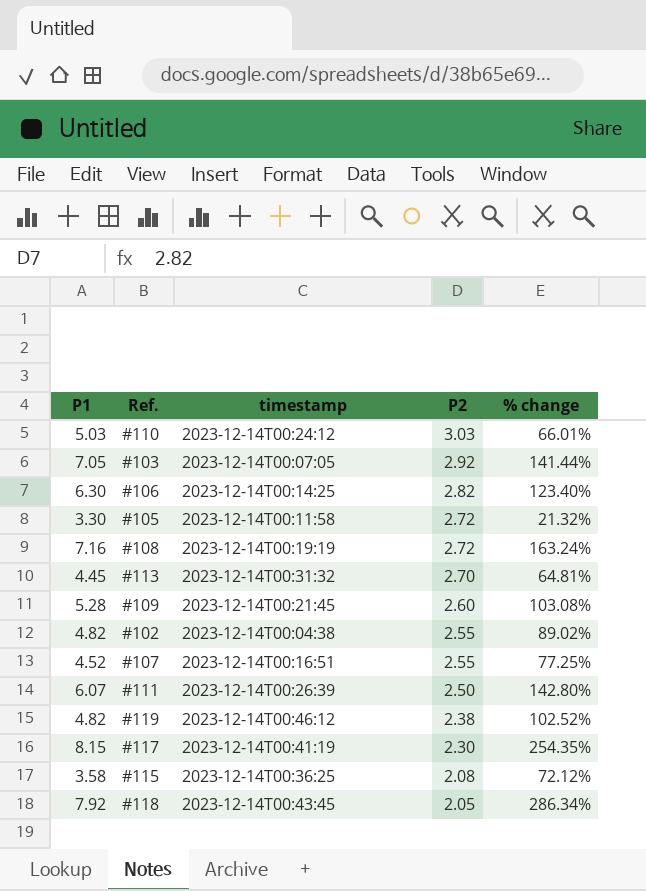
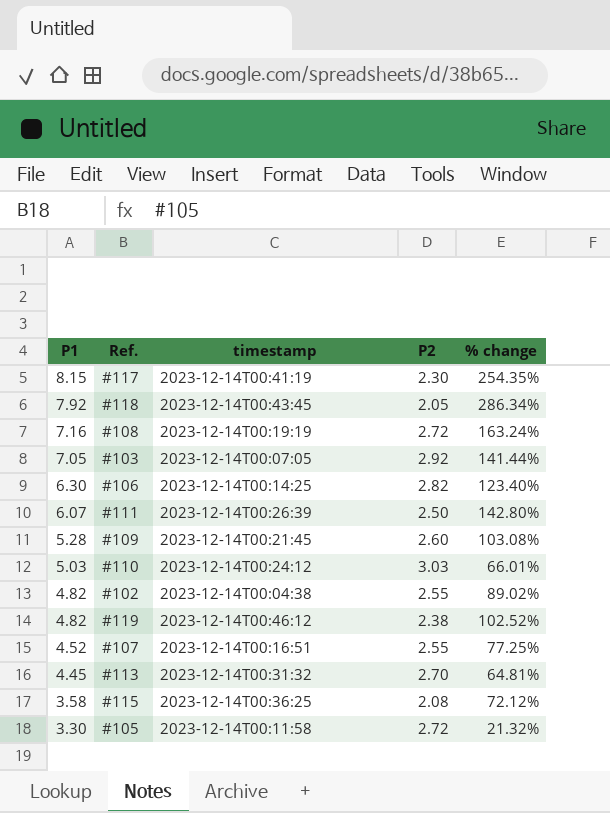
row order: P2 descending -> P1 descending

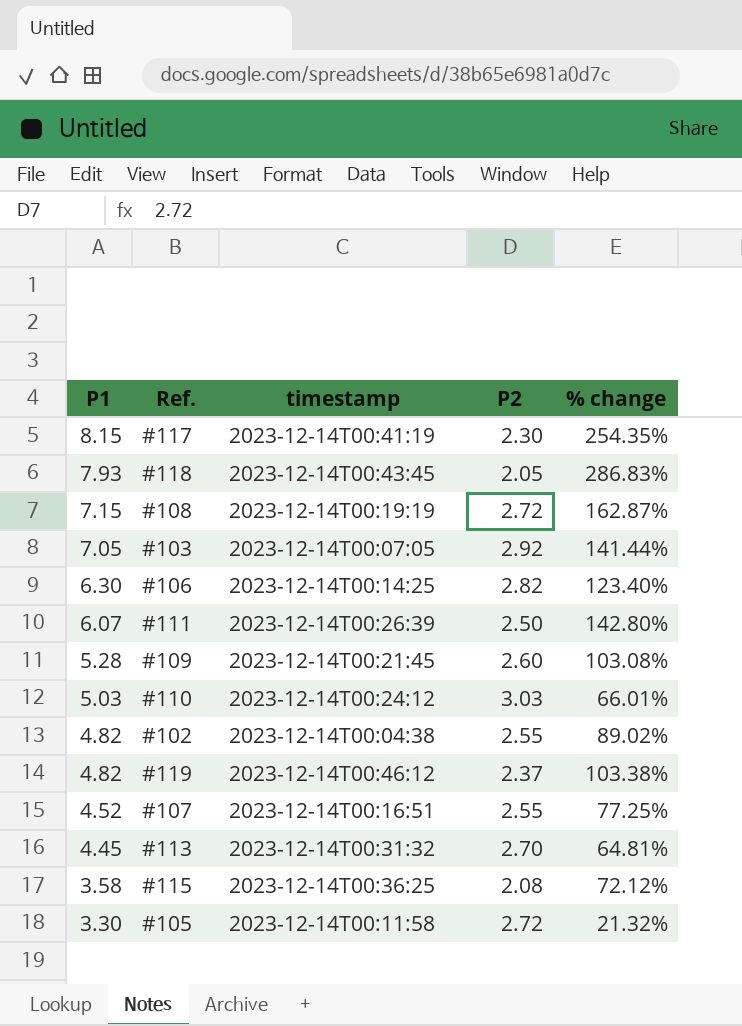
#118 | P1: 7.92 -> 7.93
#118 | % change: 286.34% -> 286.83%
#108 | P1: 7.16 -> 7.15
#108 | % change: 163.24% -> 162.87%
#119 | P2: 2.38 -> 2.37
#119 | % change: 102.52% -> 103.38%

